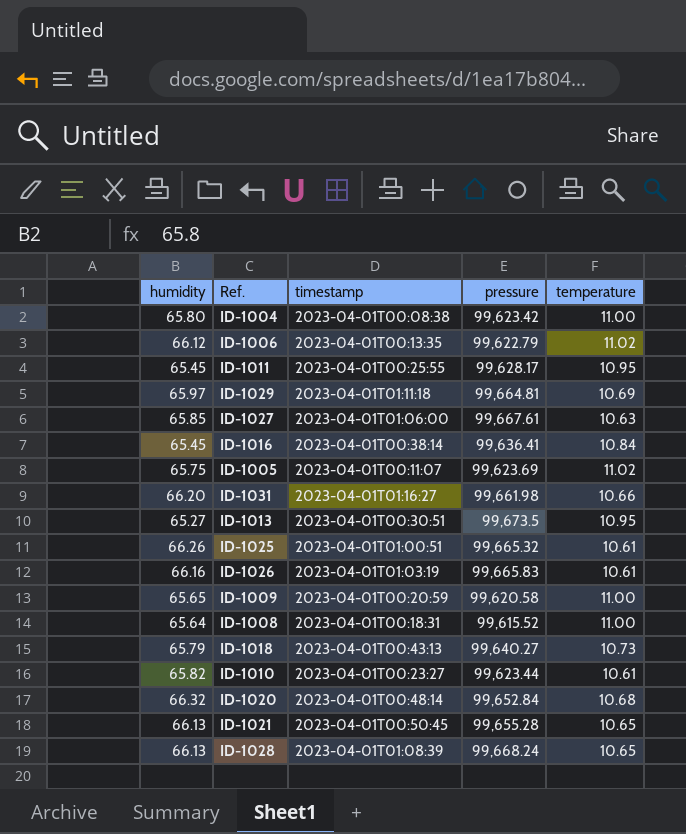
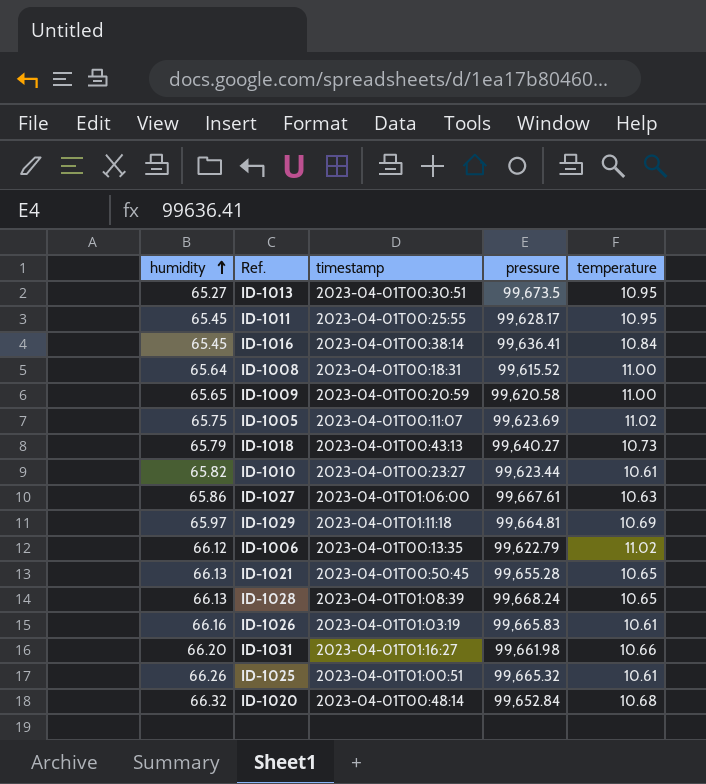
row order: none -> humidity ascending
row ID-1004: 65.80 | 2023-04-01T00:08:38 | 99,623.42 | 11.00 -> none
ID-1027 | humidity: 65.85 -> 65.86

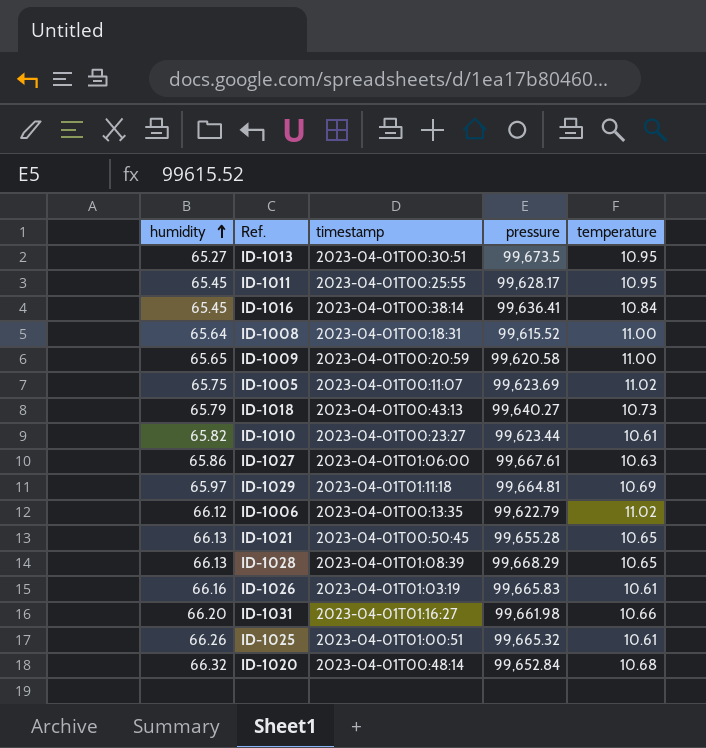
ID-1028 | pressure: 99,668.24 -> 99,668.29

